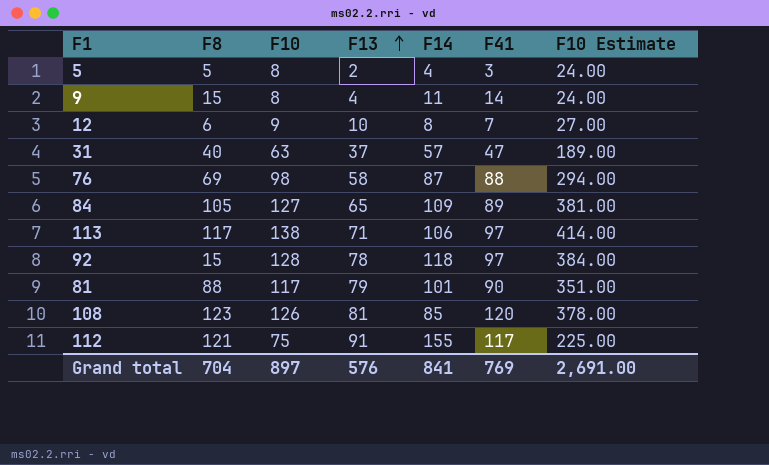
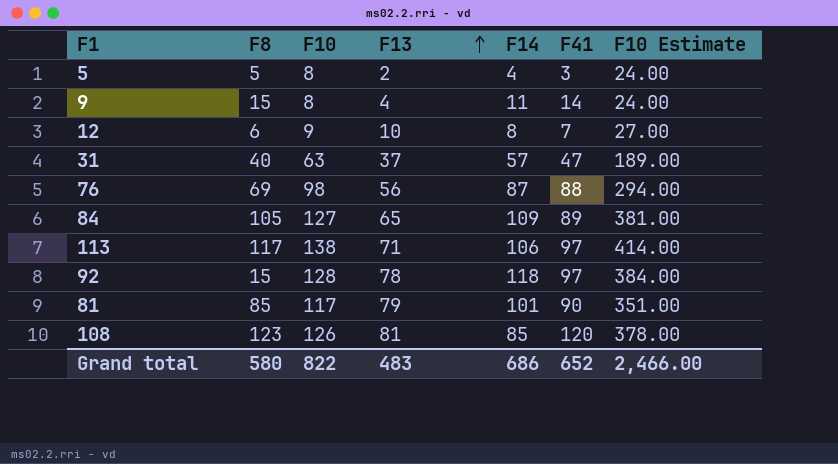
row 112: 121 | 75 | 91 | 155 | 117 | 225.00 -> none
76 | F13: 58 -> 56
81 | F8: 88 -> 85
Grand total | F8: 704 -> 580
Grand total | F10: 897 -> 822
Grand total | F13: 576 -> 483
Grand total | F14: 841 -> 686
Grand total | F41: 769 -> 652
Grand total | F10 Estimate: 2,691.00 -> 2,466.00

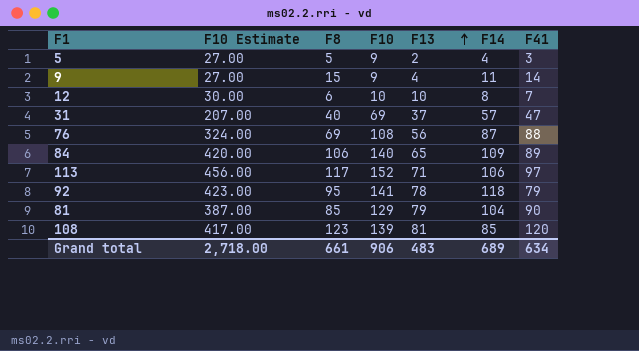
column F10 Estimate | position: 7 -> 2
5 | F10 Estimate: 24.00 -> 27.00
5 | F10: 8 -> 9
9 | F10 Estimate: 24.00 -> 27.00
9 | F10: 8 -> 9
12 | F10 Estimate: 27.00 -> 30.00
12 | F10: 9 -> 10
31 | F10 Estimate: 189.00 -> 207.00
31 | F10: 63 -> 69
76 | F10 Estimate: 294.00 -> 324.00
76 | F10: 98 -> 108
84 | F10 Estimate: 381.00 -> 420.00
84 | F8: 105 -> 106
84 | F10: 127 -> 140
113 | F10 Estimate: 414.00 -> 456.00
113 | F10: 138 -> 152
92 | F10 Estimate: 384.00 -> 423.00
92 | F8: 15 -> 95
92 | F10: 128 -> 141
92 | F41: 97 -> 79
81 | F10 Estimate: 351.00 -> 387.00
81 | F10: 117 -> 129
81 | F14: 101 -> 104
108 | F10 Estimate: 378.00 -> 417.00
108 | F10: 126 -> 139
Grand total | F10 Estimate: 2,466.00 -> 2,718.00
Grand total | F8: 580 -> 661
Grand total | F10: 822 -> 906
Grand total | F14: 686 -> 689
Grand total | F41: 652 -> 634

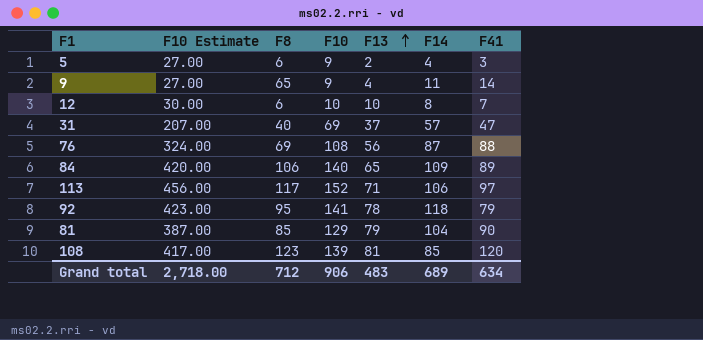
5 | F8: 5 -> 6
9 | F8: 15 -> 65
Grand total | F8: 661 -> 712

